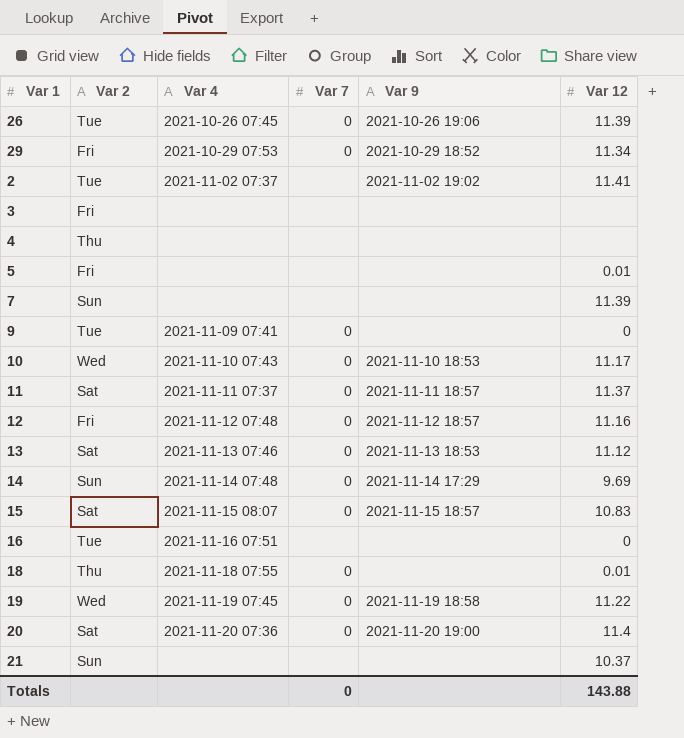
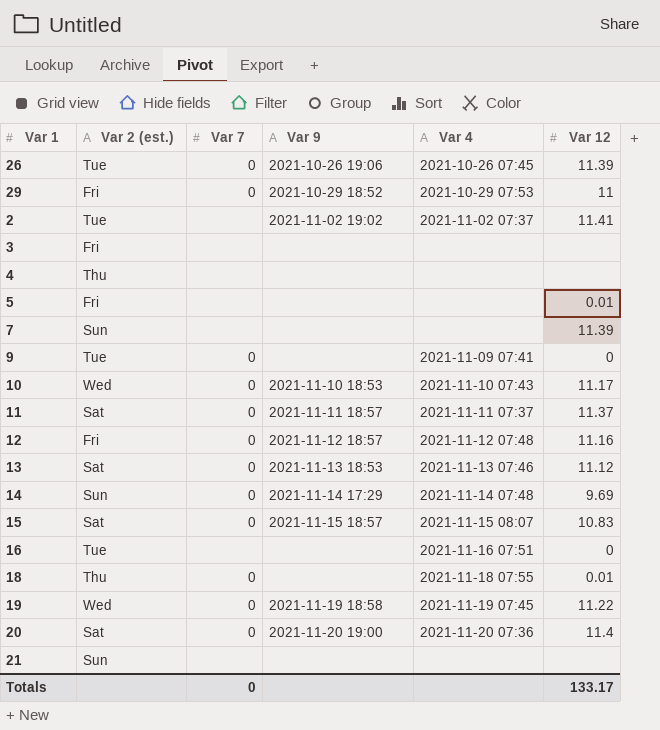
column name: Var 2 -> Var 2 (est.)
column Var 4 | position: 3 -> 5
29 | Var 12: 11.34 -> 11
21 | Var 12: 10.37 -> none
Totals | Var 12: 143.88 -> 133.17

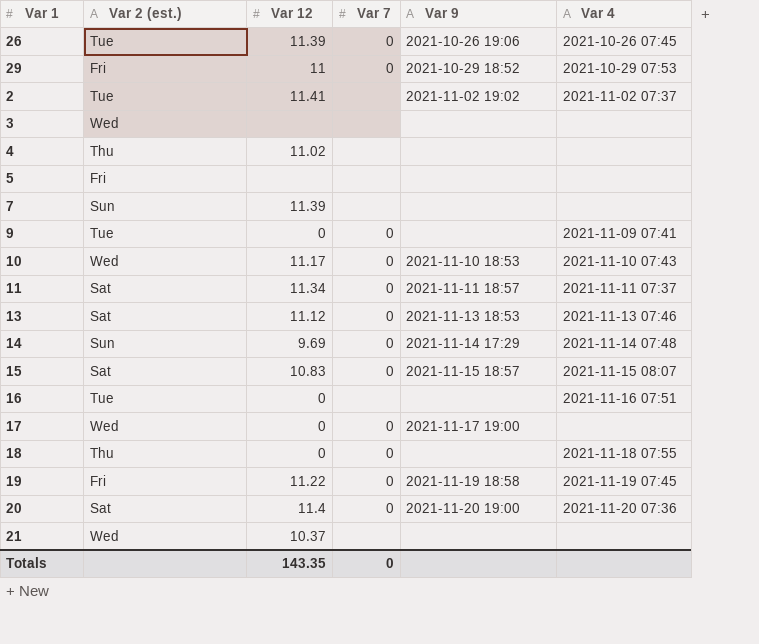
column Var 12 | position: 6 -> 3
row 12: Fri | 0 | 2021-11-12 18:57 | 2021-11-12 07:48 | 11.16 -> none
3 | Var 2 (est.): Fri -> Wed
4 | Var 12: none -> 11.02
5 | Var 12: 0.01 -> none
11 | Var 12: 11.37 -> 11.34
row 17: none -> Wed | 0 | 0 | 2021-11-17 19:00 | none
18 | Var 12: 0.01 -> 0
19 | Var 2 (est.): Wed -> Fri
21 | Var 2 (est.): Sun -> Wed
21 | Var 12: none -> 10.37
Totals | Var 12: 133.17 -> 143.35

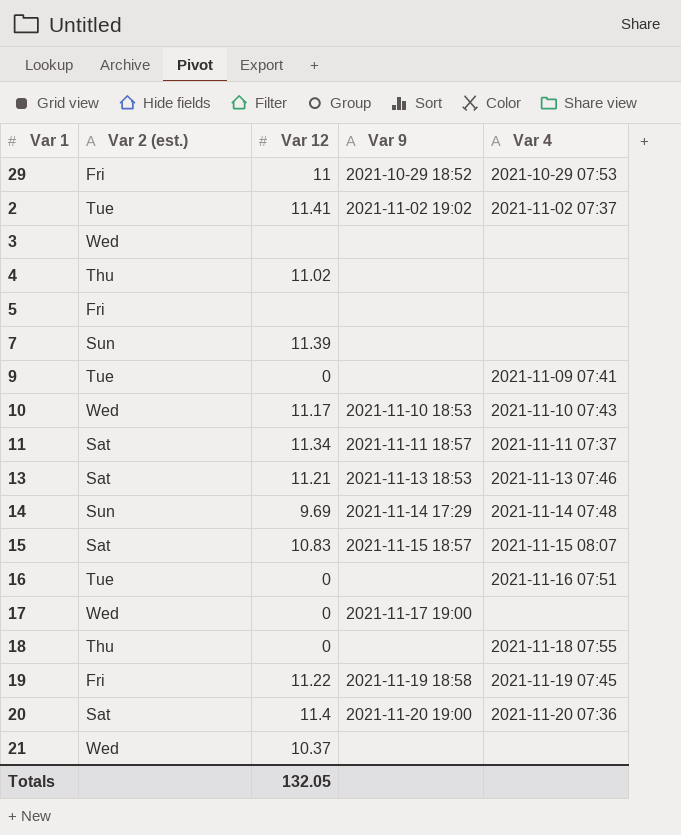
column Var 7 | position: 4 -> none
row 26: Tue | 11.39 | 0 | 2021-10-26 19:06 | 2021-10-26 07:45 -> none
13 | Var 12: 11.12 -> 11.21
Totals | Var 12: 143.35 -> 132.05

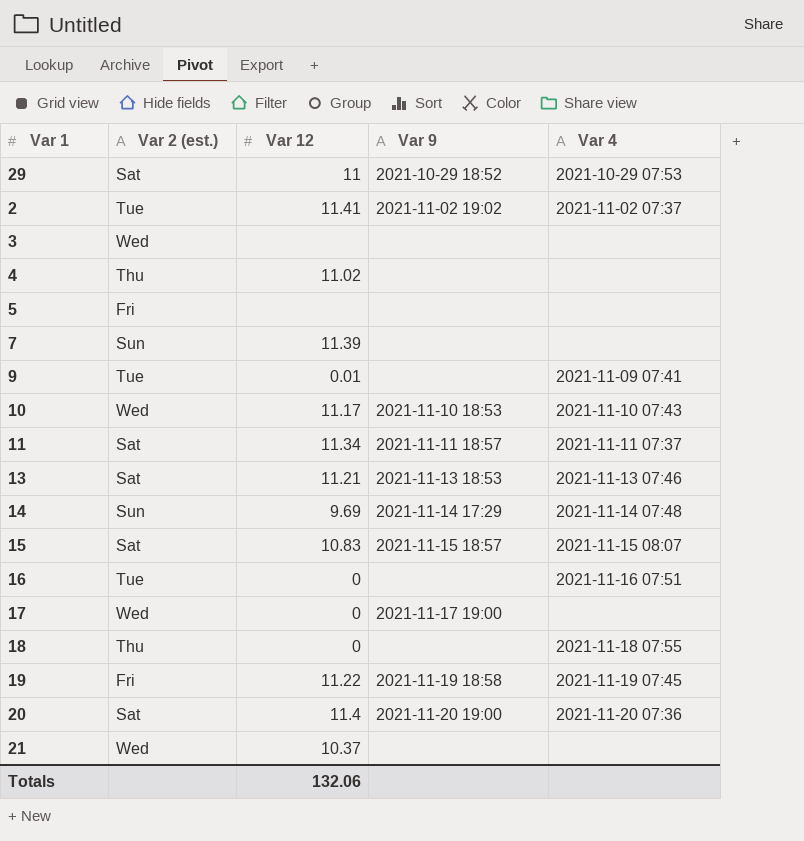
29 | Var 2 (est.): Fri -> Sat
9 | Var 12: 0 -> 0.01
Totals | Var 12: 132.05 -> 132.06

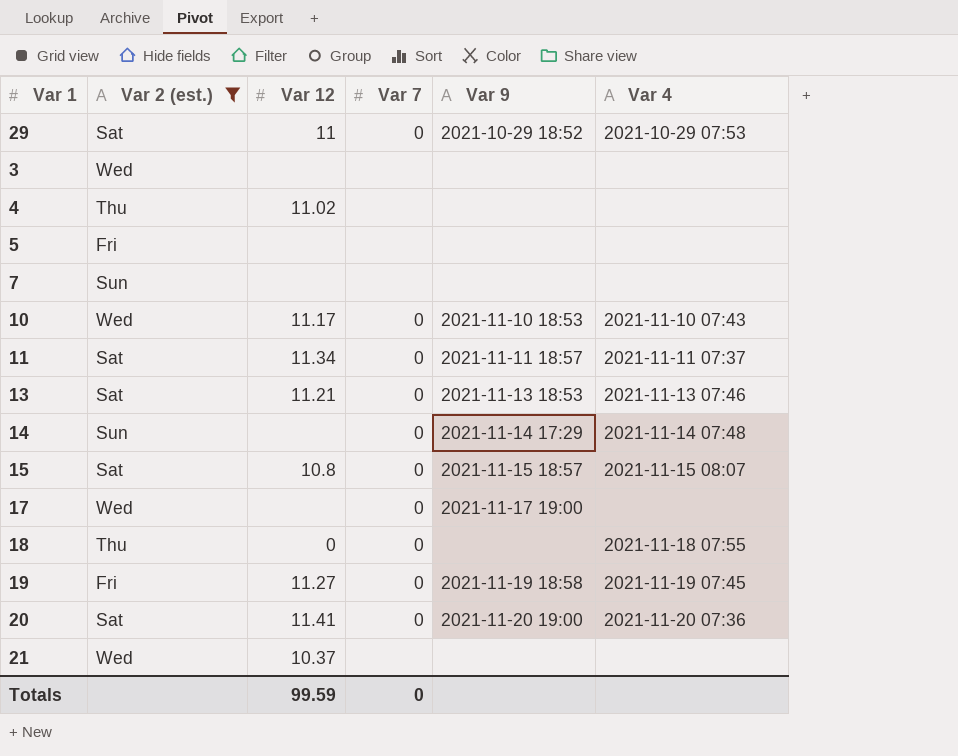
filter: none -> Var 2 (est.) != Tue
column Var 7 | position: none -> 4
7 | Var 12: 11.39 -> none
14 | Var 12: 9.69 -> none
15 | Var 12: 10.83 -> 10.8
17 | Var 12: 0 -> none
19 | Var 12: 11.22 -> 11.27
20 | Var 12: 11.4 -> 11.41
Totals | Var 12: 132.06 -> 99.59

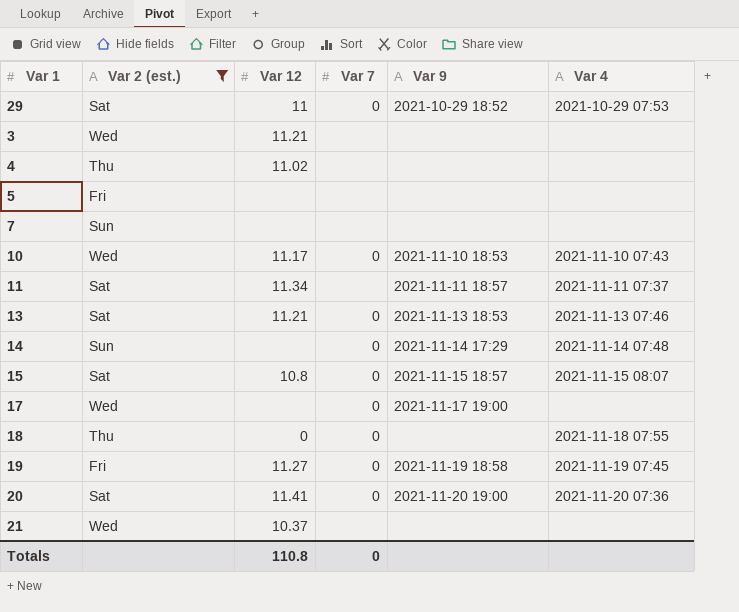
3 | Var 12: none -> 11.21
11 | Var 7: 0 -> none
Totals | Var 12: 99.59 -> 110.8

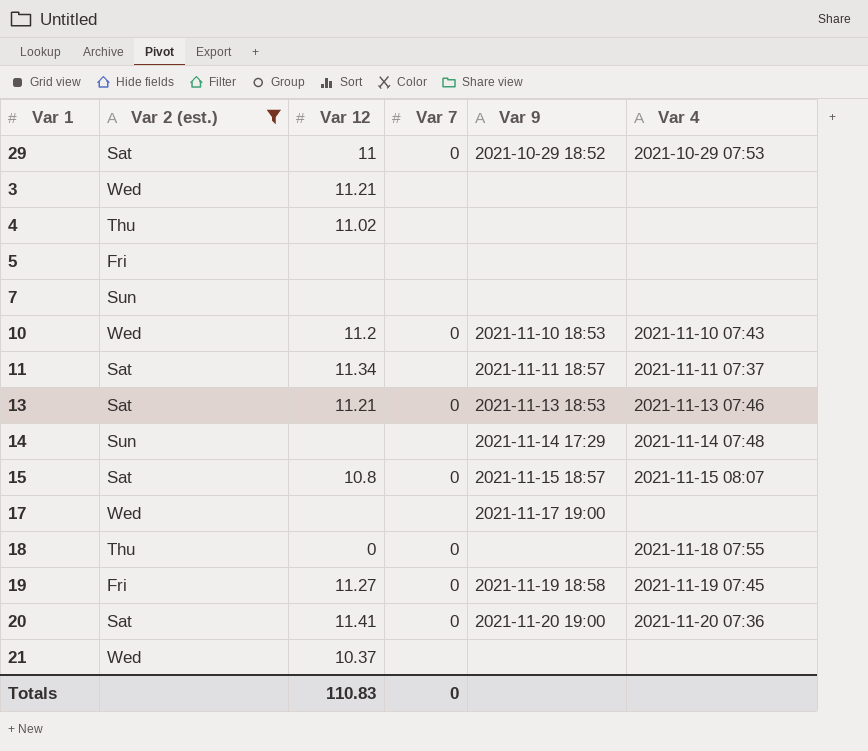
10 | Var 12: 11.17 -> 11.2
14 | Var 7: 0 -> none
17 | Var 7: 0 -> none
Totals | Var 12: 110.8 -> 110.83

